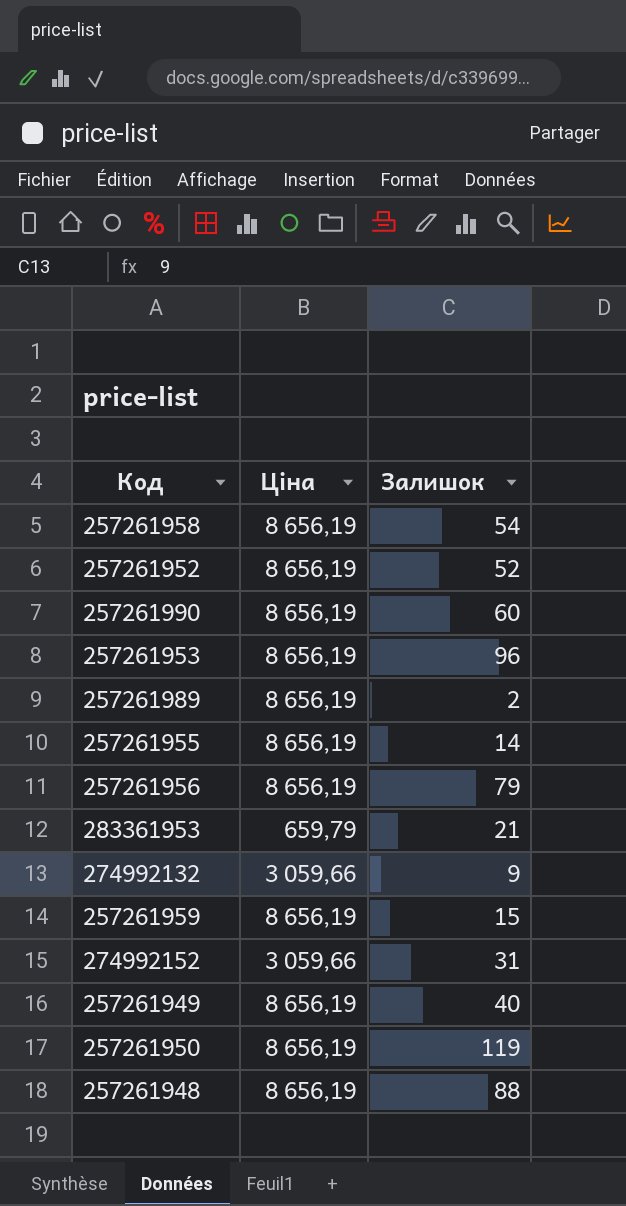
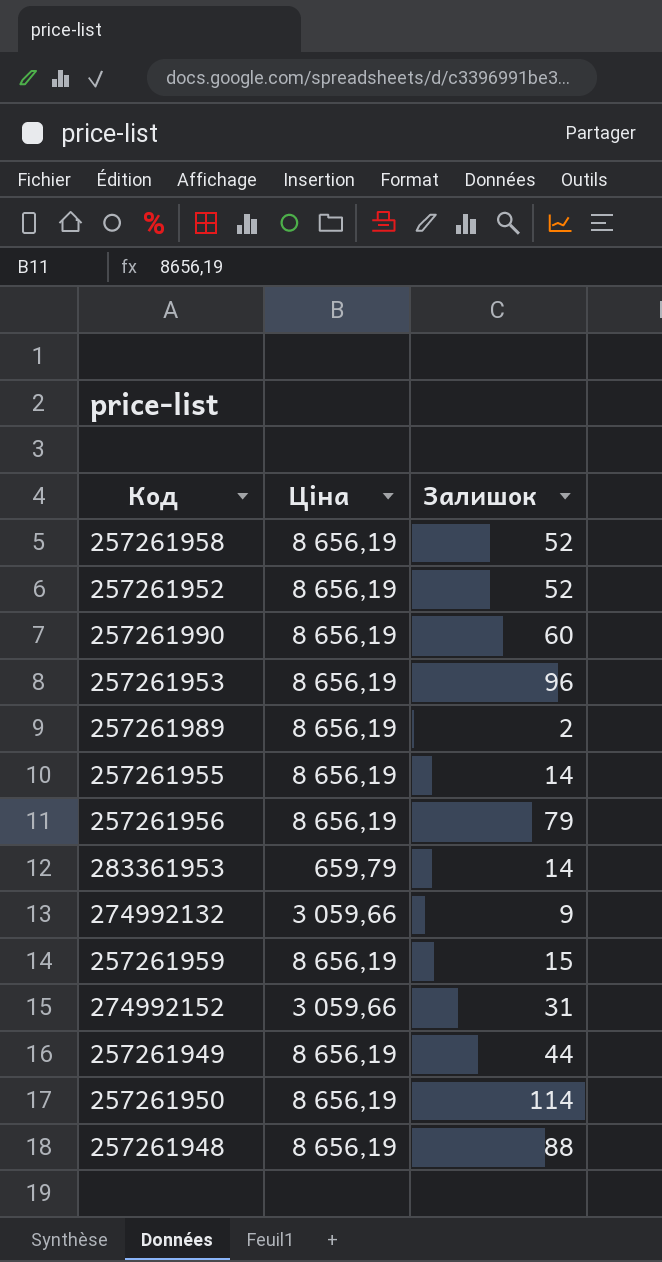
257261958 | Залишок: 54 -> 52
283361953 | Залишок: 21 -> 14
257261949 | Залишок: 40 -> 44
257261950 | Залишок: 119 -> 114

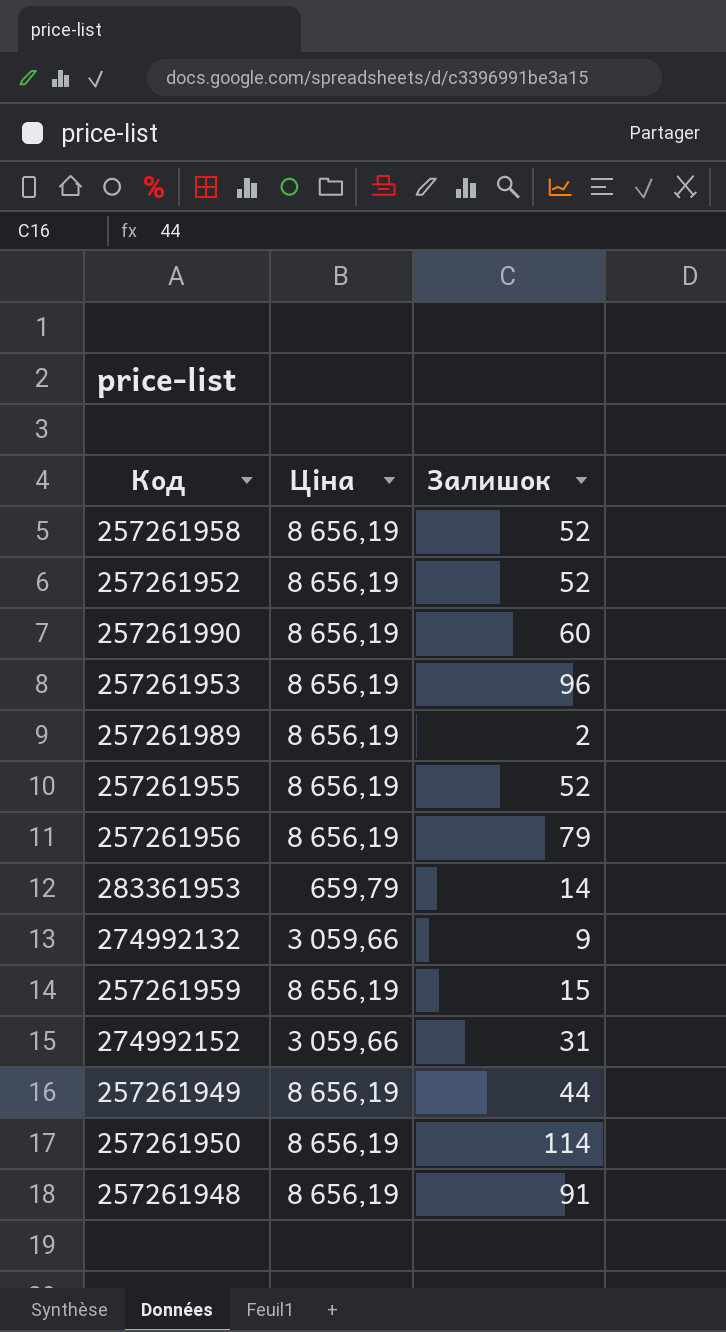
257261955 | Залишок: 14 -> 52
257261948 | Залишок: 88 -> 91

